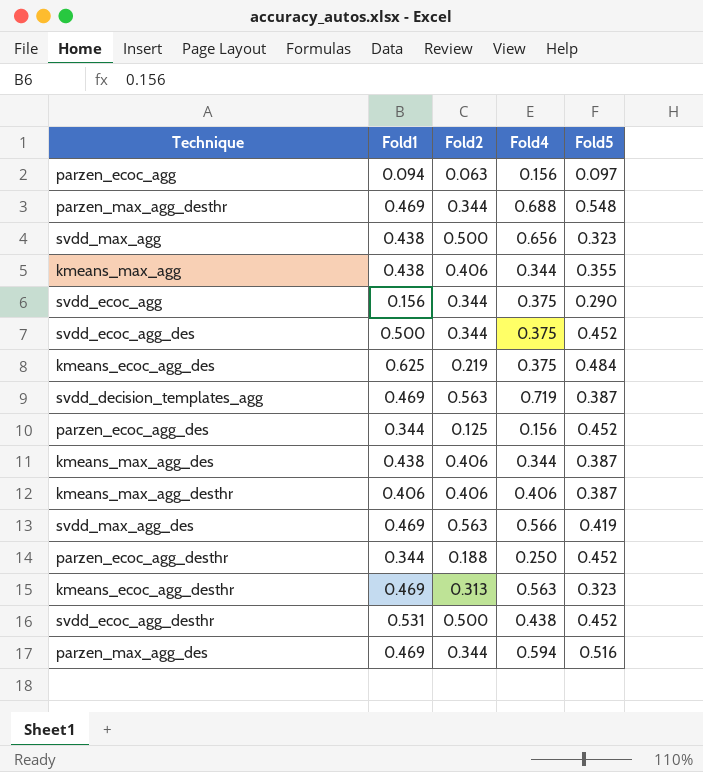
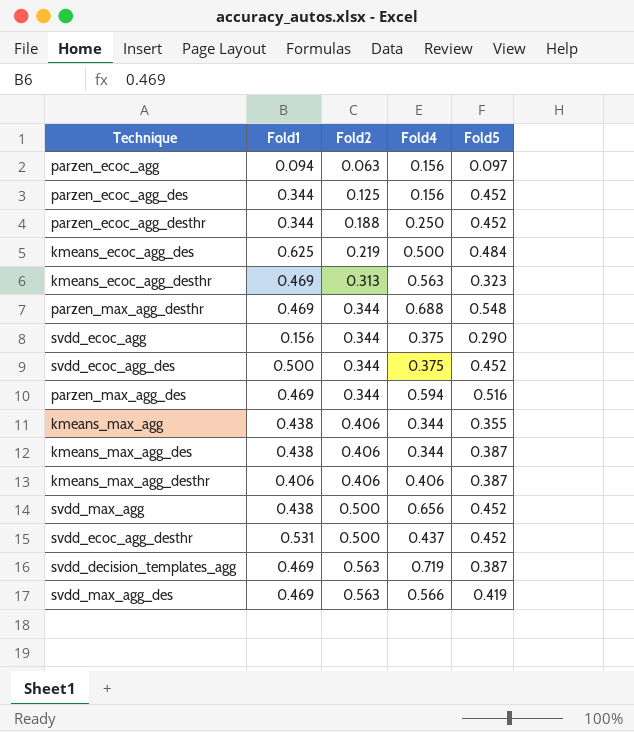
row order: none -> Fold2 ascending
kmeans_ecoc_agg_des | Fold4: 0.375 -> 0.500
svdd_max_agg | Fold5: 0.323 -> 0.452
svdd_ecoc_agg_desthr | Fold4: 0.438 -> 0.437

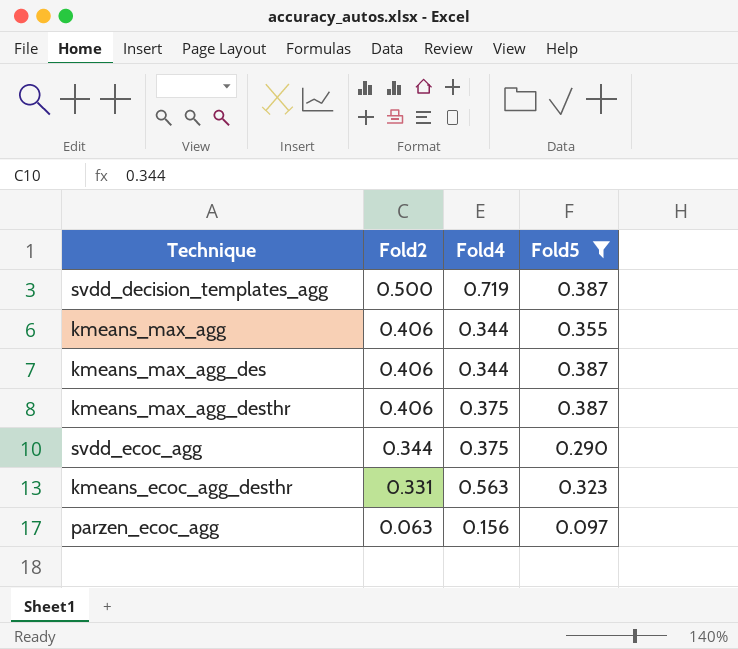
filter: none -> Fold5 <= 0.387
row order: Fold2 ascending -> Fold2 descending
column Fold1 | position: 2 -> none
svdd_decision_templates_agg | Fold2: 0.563 -> 0.500
kmeans_max_agg_desthr | Fold4: 0.406 -> 0.375
kmeans_ecoc_agg_desthr | Fold2: 0.313 -> 0.331

